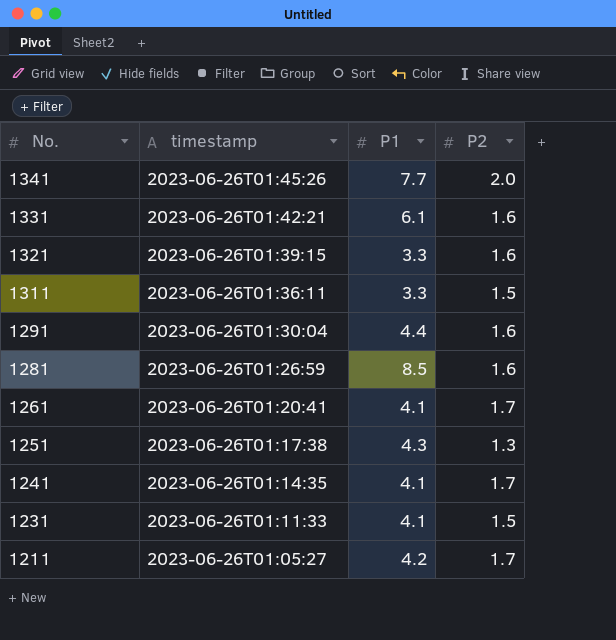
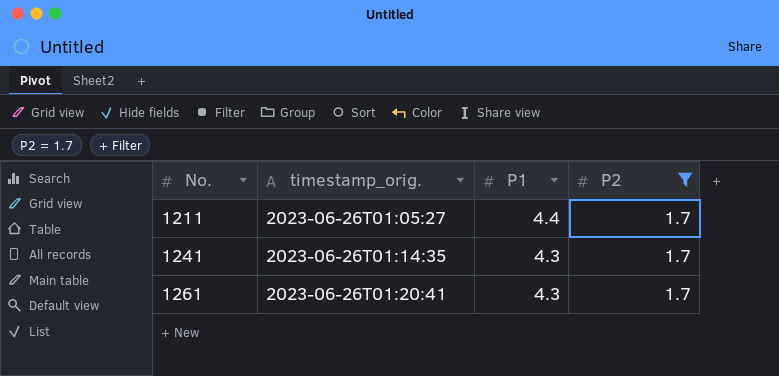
filter: none -> P2 = 1.7
row order: No. descending -> No. ascending
column name: timestamp -> timestamp_orig.
1211 | P1: 4.2 -> 4.4
1241 | P1: 4.1 -> 4.3
1261 | P1: 4.1 -> 4.3

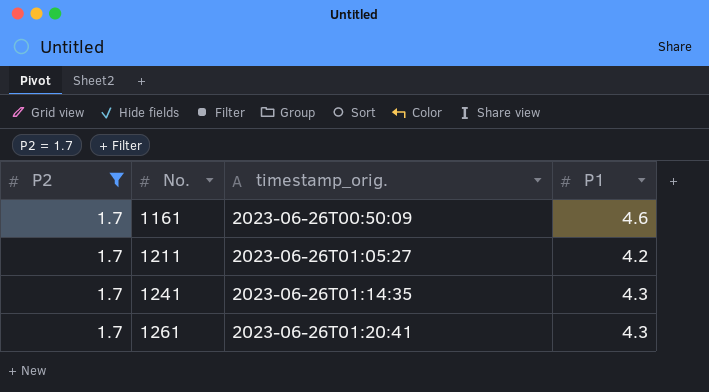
column P2 | position: 4 -> 1
row 1161: none -> 1.7 | 2023-06-26T00:50:09 | 4.6
1211 | P1: 4.4 -> 4.2

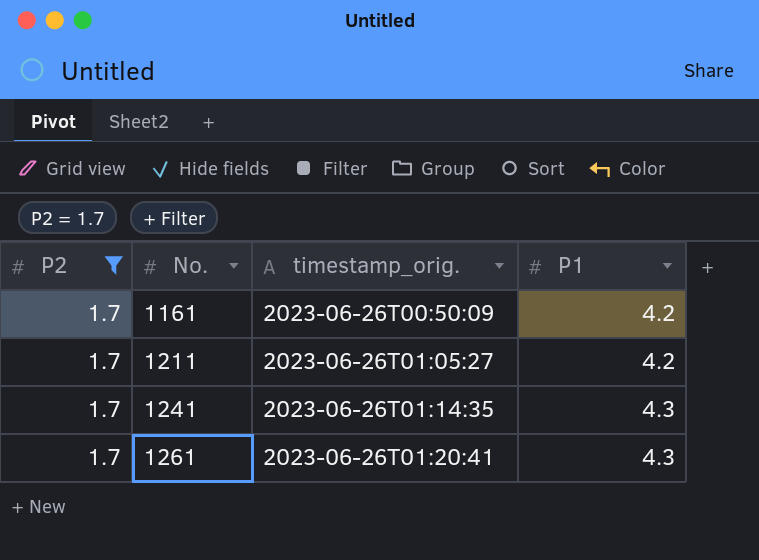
1161 | P1: 4.6 -> 4.2

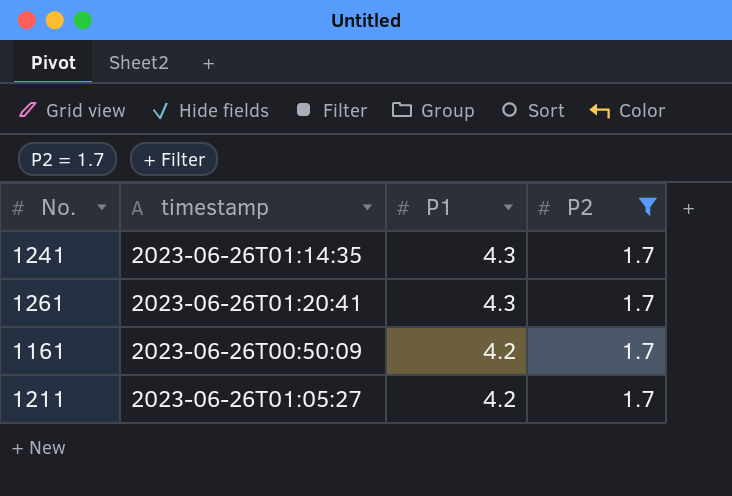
row order: No. ascending -> P1 descending
column name: timestamp_orig. -> timestamp
column P2 | position: 1 -> 4

